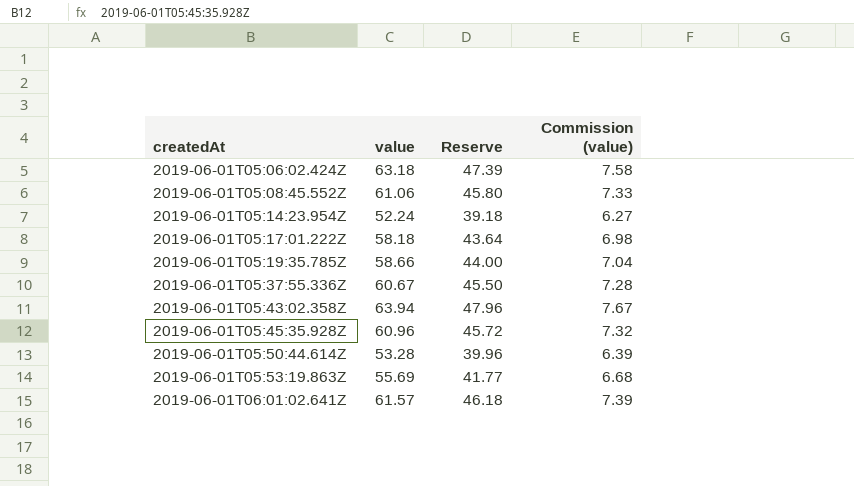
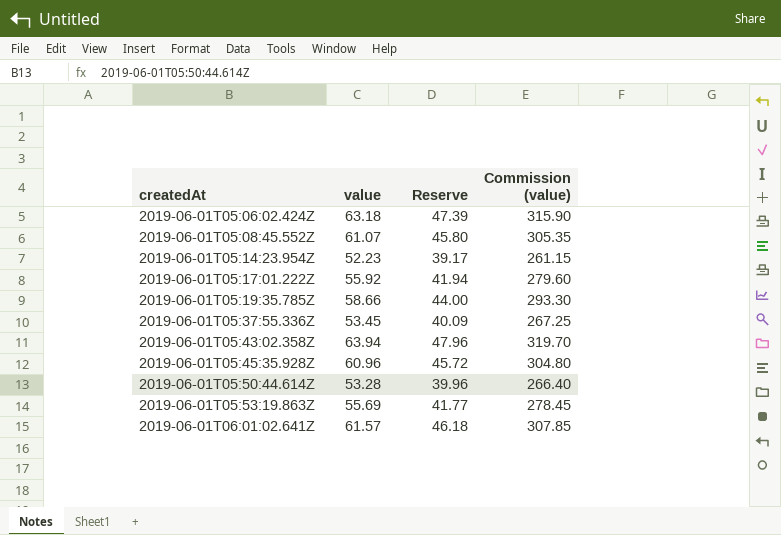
column Commission (value) | formula: [value] * 0.12 -> [value] * 5
2019-06-01T05:08:45.552Z | value: 61.06 -> 61.07
2019-06-01T05:14:23.954Z | value: 52.24 -> 52.23
2019-06-01T05:14:23.954Z | Reserve: 39.18 -> 39.17
2019-06-01T05:17:01.222Z | value: 58.18 -> 55.92
2019-06-01T05:17:01.222Z | Reserve: 43.64 -> 41.94
2019-06-01T05:37:55.336Z | value: 60.67 -> 53.45
2019-06-01T05:37:55.336Z | Reserve: 45.50 -> 40.09

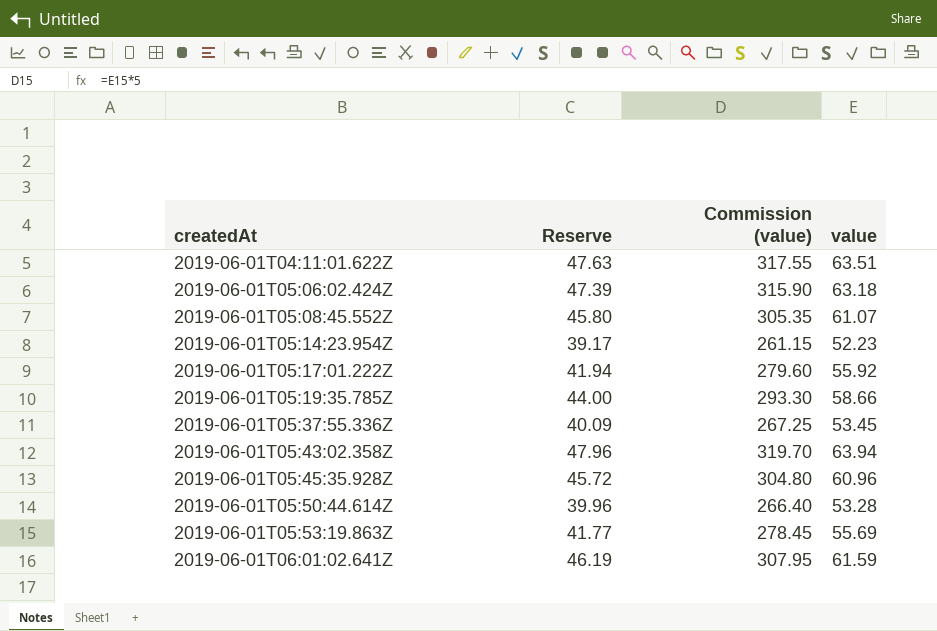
column value | position: 2 -> 4
row 2019-06-01T04:11:01.622Z: none -> 47.63 | 317.55 | 63.51
2019-06-01T06:01:02.641Z | Reserve: 46.18 -> 46.19
2019-06-01T06:01:02.641Z | Commission (value): 307.85 -> 307.95
2019-06-01T06:01:02.641Z | value: 61.57 -> 61.59

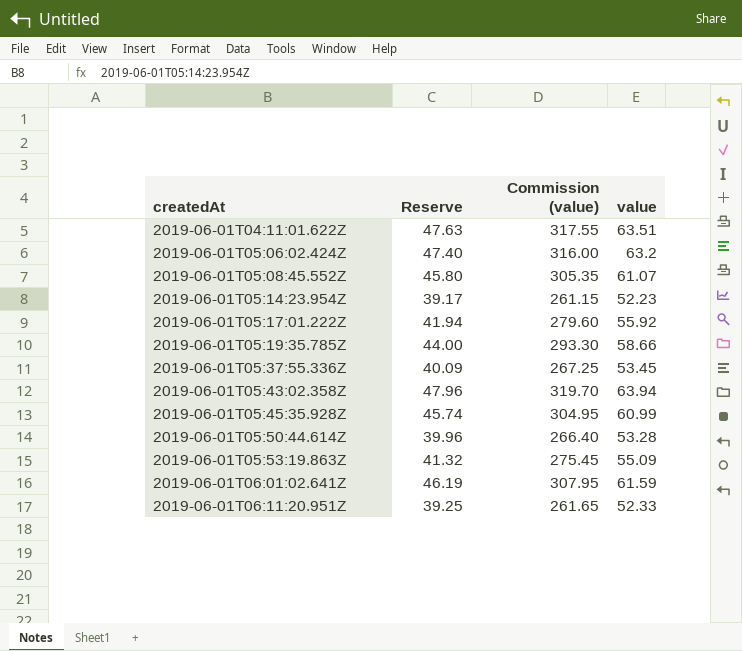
2019-06-01T05:06:02.424Z | Reserve: 47.39 -> 47.40
2019-06-01T05:06:02.424Z | Commission (value): 315.90 -> 316.00
2019-06-01T05:06:02.424Z | value: 63.18 -> 63.2
2019-06-01T05:45:35.928Z | Reserve: 45.72 -> 45.74
2019-06-01T05:45:35.928Z | Commission (value): 304.80 -> 304.95
2019-06-01T05:45:35.928Z | value: 60.96 -> 60.99
2019-06-01T05:53:19.863Z | Reserve: 41.77 -> 41.32
2019-06-01T05:53:19.863Z | Commission (value): 278.45 -> 275.45
2019-06-01T05:53:19.863Z | value: 55.69 -> 55.09
row 2019-06-01T06:11:20.951Z: none -> 39.25 | 261.65 | 52.33

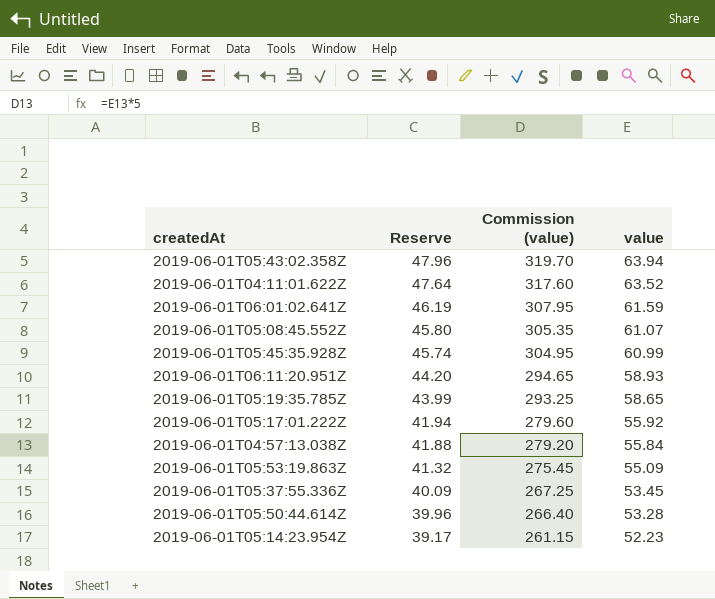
row order: createdAt ascending -> Reserve descending
row 2019-06-01T05:06:02.424Z: 47.40 | 316.00 | 63.2 -> none
2019-06-01T04:11:01.622Z | Reserve: 47.63 -> 47.64
2019-06-01T04:11:01.622Z | Commission (value): 317.55 -> 317.60
2019-06-01T04:11:01.622Z | value: 63.51 -> 63.52
2019-06-01T06:11:20.951Z | Reserve: 39.25 -> 44.20
2019-06-01T06:11:20.951Z | Commission (value): 261.65 -> 294.65
2019-06-01T06:11:20.951Z | value: 52.33 -> 58.93
2019-06-01T05:19:35.785Z | Reserve: 44.00 -> 43.99
2019-06-01T05:19:35.785Z | Commission (value): 293.30 -> 293.25
2019-06-01T05:19:35.785Z | value: 58.66 -> 58.65
row 2019-06-01T04:57:13.038Z: none -> 41.88 | 279.20 | 55.84

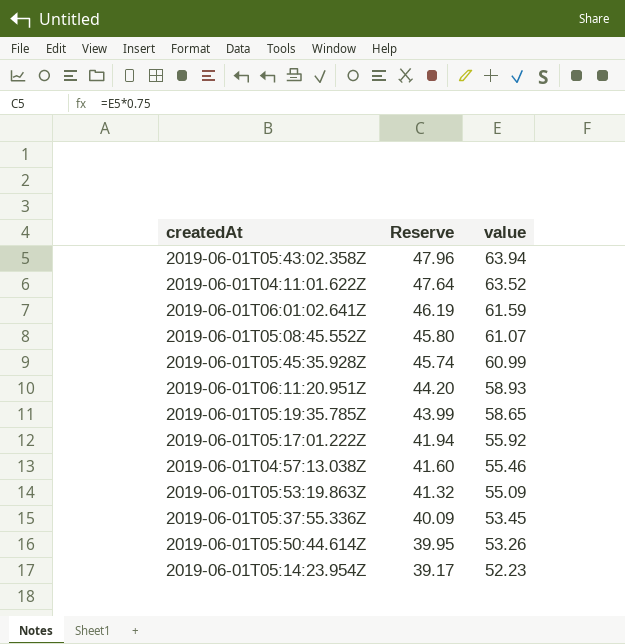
column Commission (value) | formula: [value] * 5 -> none
2019-06-01T04:57:13.038Z | Reserve: 41.88 -> 41.60
2019-06-01T04:57:13.038Z | value: 55.84 -> 55.46
2019-06-01T05:50:44.614Z | Reserve: 39.96 -> 39.95
2019-06-01T05:50:44.614Z | value: 53.28 -> 53.26

